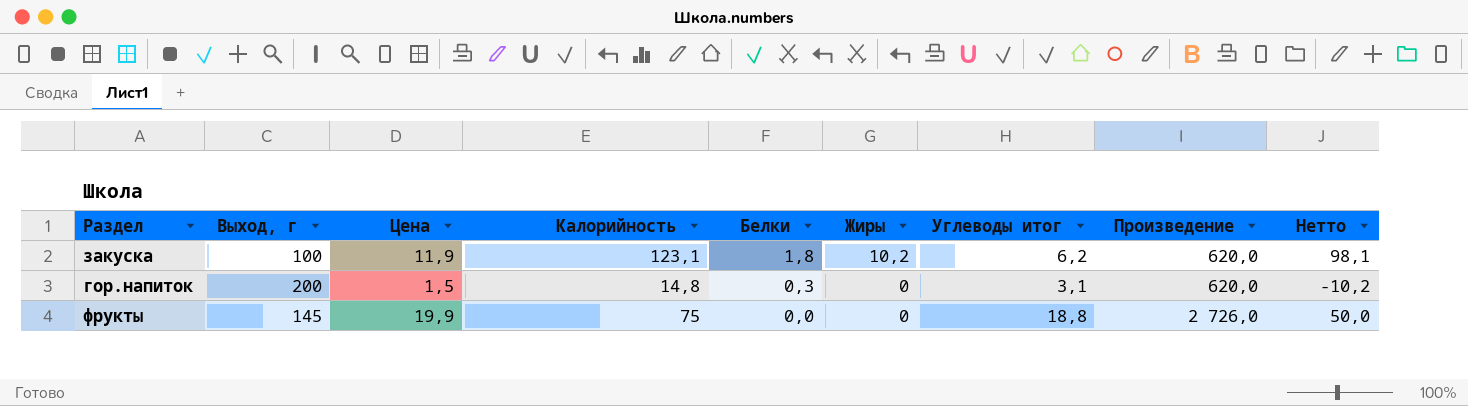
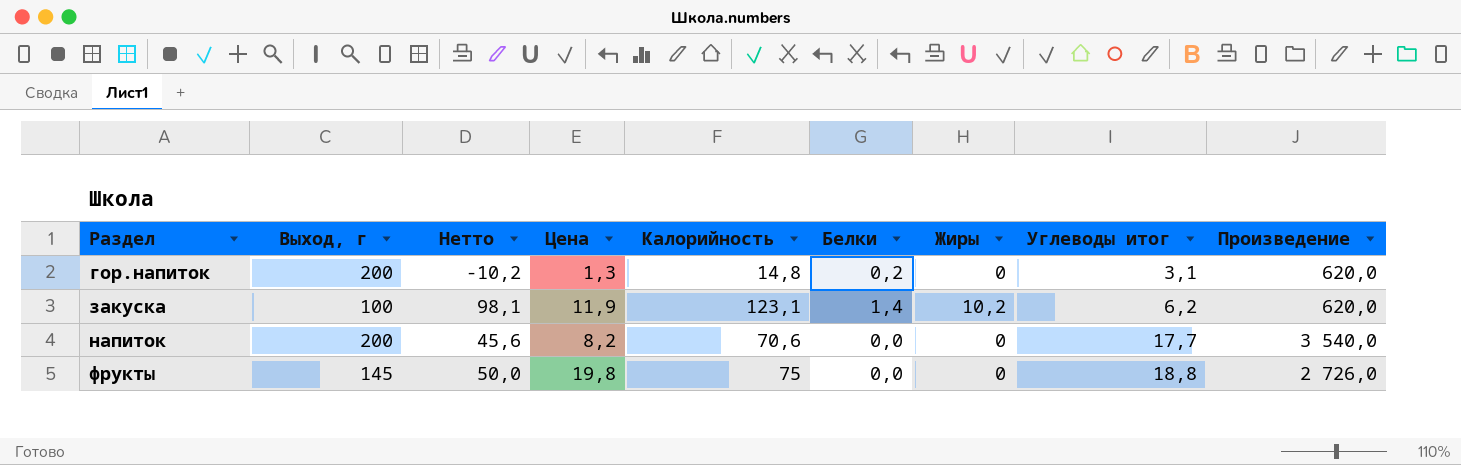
row order: Белки descending -> Раздел ascending
column Нетто | position: 9 -> 3
гор.напиток | Цена: 1,5 -> 1,3
гор.напиток | Белки: 0,3 -> 0,2
закуска | Белки: 1,8 -> 1,4
row напиток: none -> 200 | 45,6 | 8,2 | 70,6 | 0,0 | 0 | 17,7 | 3 540,0
фрукты | Цена: 19,9 -> 19,8

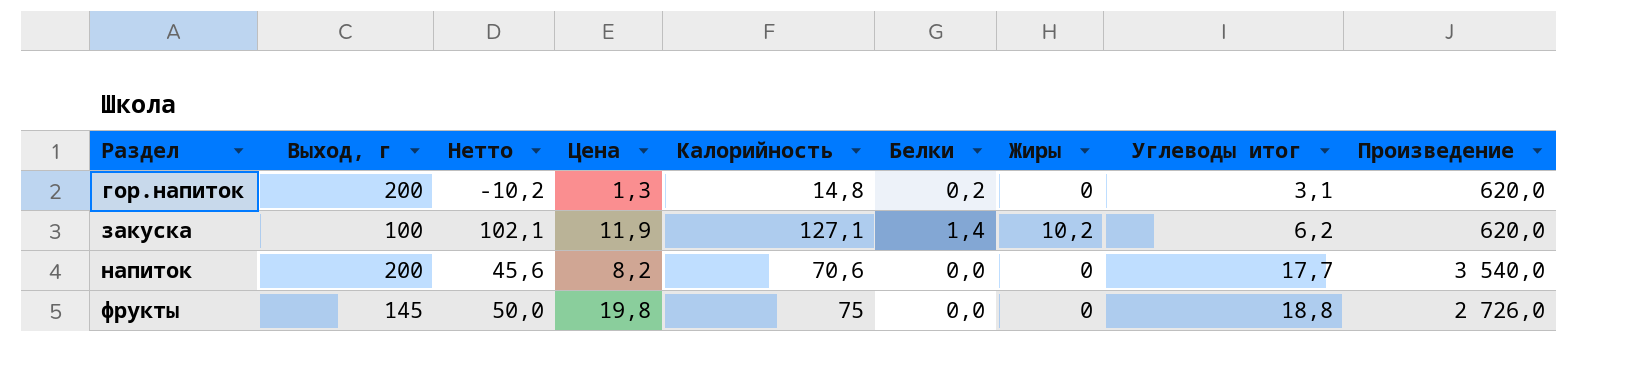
закуска | Нетто: 98,1 -> 102,1
закуска | Калорийность: 123,1 -> 127,1

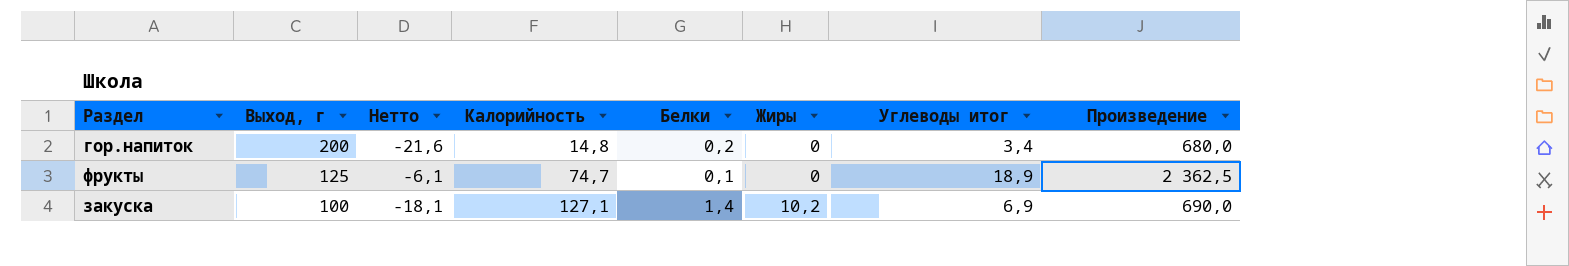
row order: Раздел ascending -> Выход, г descending
column Цена | position: 4 -> none
column Нетто | formula: [Калорийность] - 25 -> [Углеводы итог] - 25
row напиток: 200 | 45,6 | 8,2 | 70,6 | 0,0 | 0 | 17,7 | 3 540,0 -> none
гор.напиток | Углеводы итог: 3,1 -> 3,4
гор.напиток | Произведение: 620,0 -> 680,0
фрукты | Выход, г: 145 -> 125
фрукты | Калорийность: 75 -> 74,7
фрукты | Белки: 0,0 -> 0,1
фрукты | Углеводы итог: 18,8 -> 18,9
фрукты | Произведение: 2 726,0 -> 2 362,5
закуска | Углеводы итог: 6,2 -> 6,9
закуска | Произведение: 620,0 -> 690,0

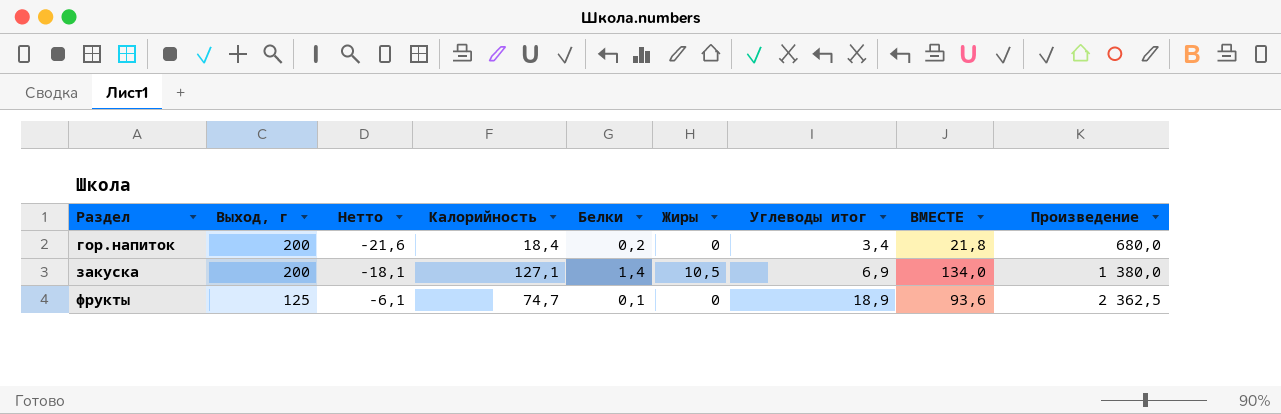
row order: Выход, г descending -> Раздел ascending
column ВМЕСТЕ | formula: none -> [Калорийность] + [Углеводы итог]
гор.напиток | Калорийность: 14,8 -> 18,4
закуска | Выход, г: 100 -> 200
закуска | Жиры: 10,2 -> 10,5
закуска | Произведение: 690,0 -> 1 380,0

